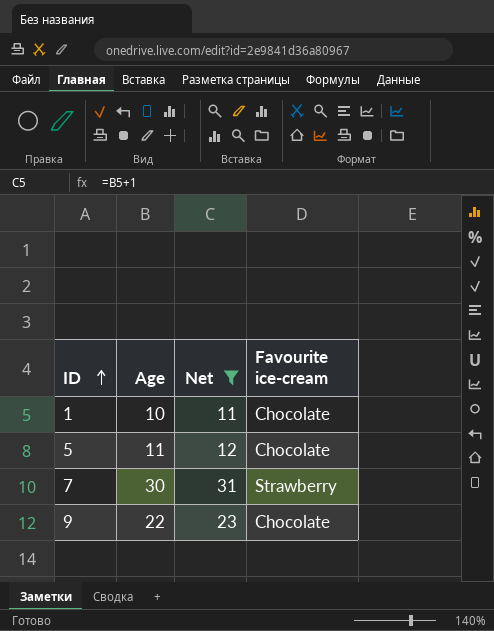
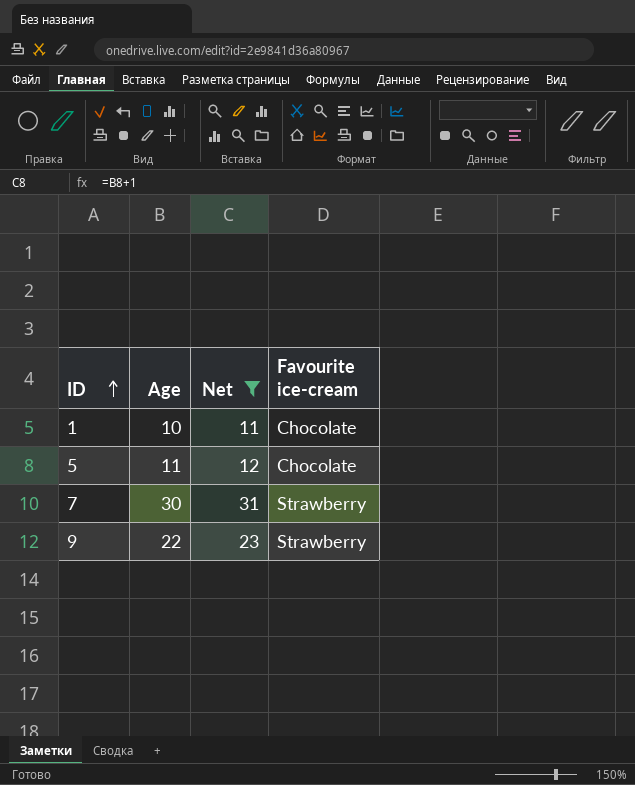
9 | Favourite ice-cream: Chocolate -> Strawberry

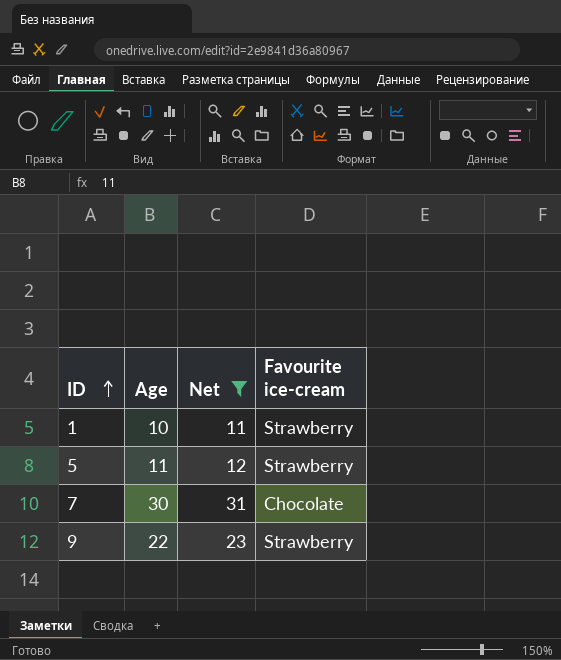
1 | Favourite ice-cream: Chocolate -> Strawberry
5 | Favourite ice-cream: Chocolate -> Strawberry
7 | Favourite ice-cream: Strawberry -> Chocolate

